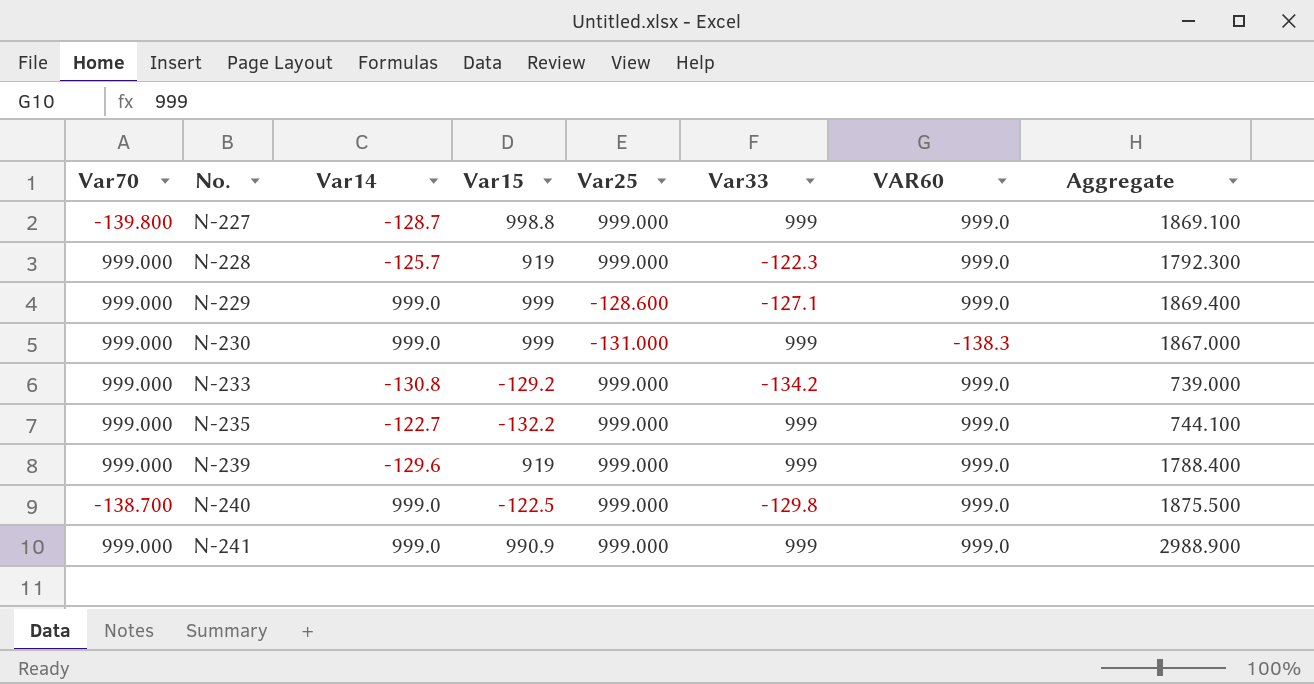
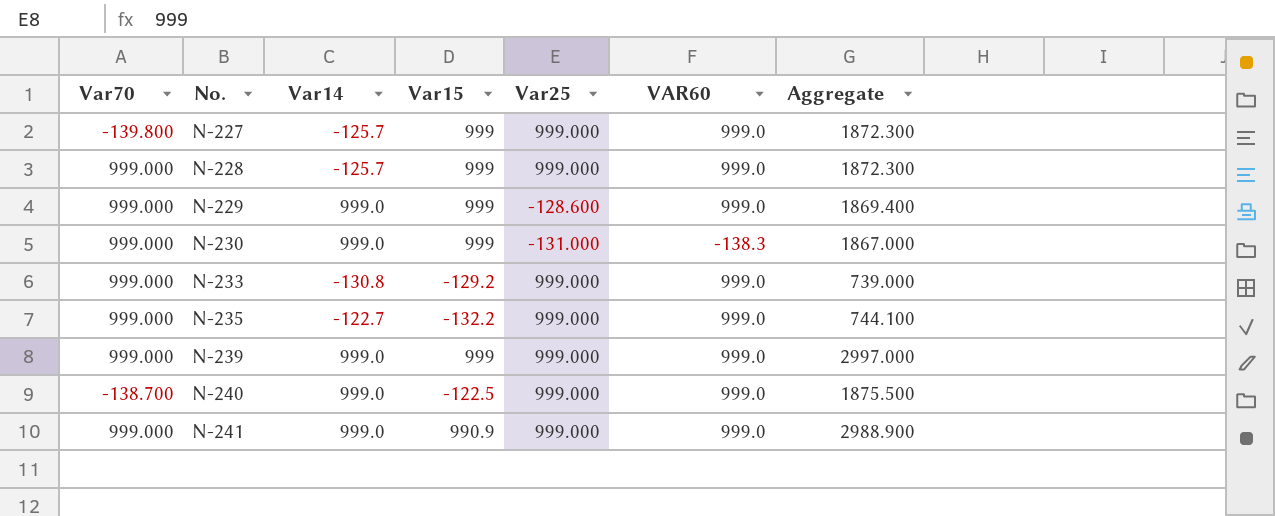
column Var33 | position: 6 -> none
N-227 | Var14: -128.7 -> -125.7
N-227 | Var15: 998.8 -> 999
N-227 | Aggregate: 1869.100 -> 1872.300
N-228 | Var15: 919 -> 999
N-228 | Aggregate: 1792.300 -> 1872.300
N-239 | Var14: -129.6 -> 999.0
N-239 | Var15: 919 -> 999
N-239 | Aggregate: 1788.400 -> 2997.000

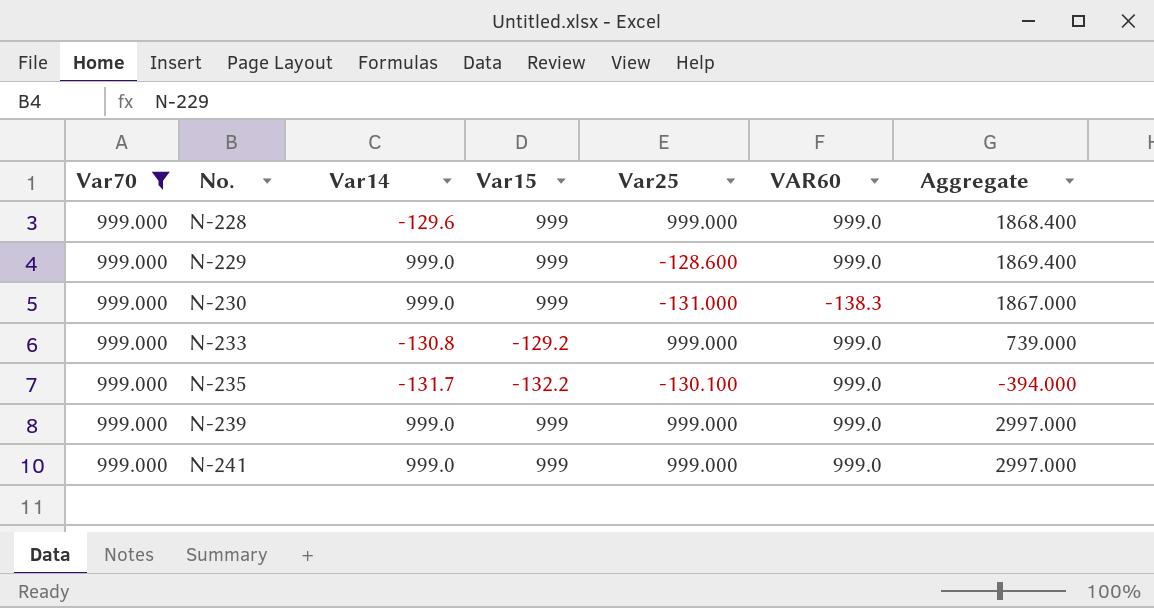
filter: none -> Var70 = 999.000
N-228 | Var14: -125.7 -> -129.6
N-228 | Aggregate: 1872.300 -> 1868.400
N-235 | Var14: -122.7 -> -131.7
N-235 | Var25: 999.000 -> -130.100
N-235 | Aggregate: 744.100 -> -394.000
N-241 | Var15: 990.9 -> 999
N-241 | Aggregate: 2988.900 -> 2997.000

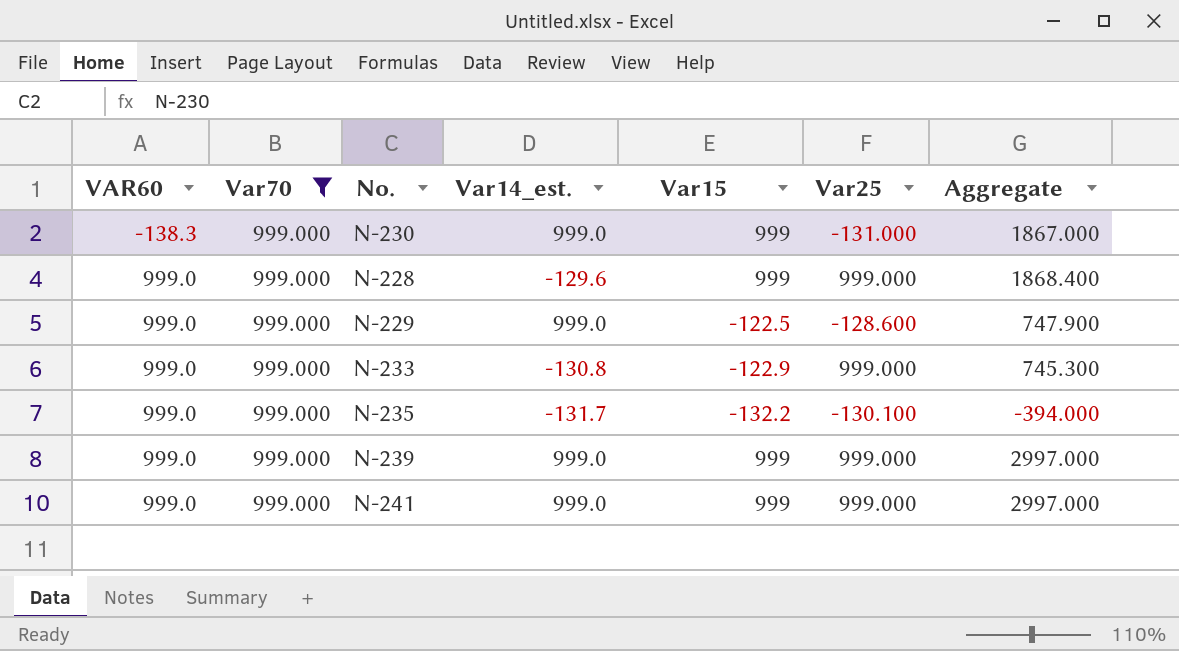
row order: No. ascending -> VAR60 ascending
column VAR60 | position: 6 -> 1
column name: Var14 -> Var14_est.
N-229 | Var15: 999 -> -122.5
N-229 | Aggregate: 1869.400 -> 747.900
N-233 | Var15: -129.2 -> -122.9
N-233 | Aggregate: 739.000 -> 745.300

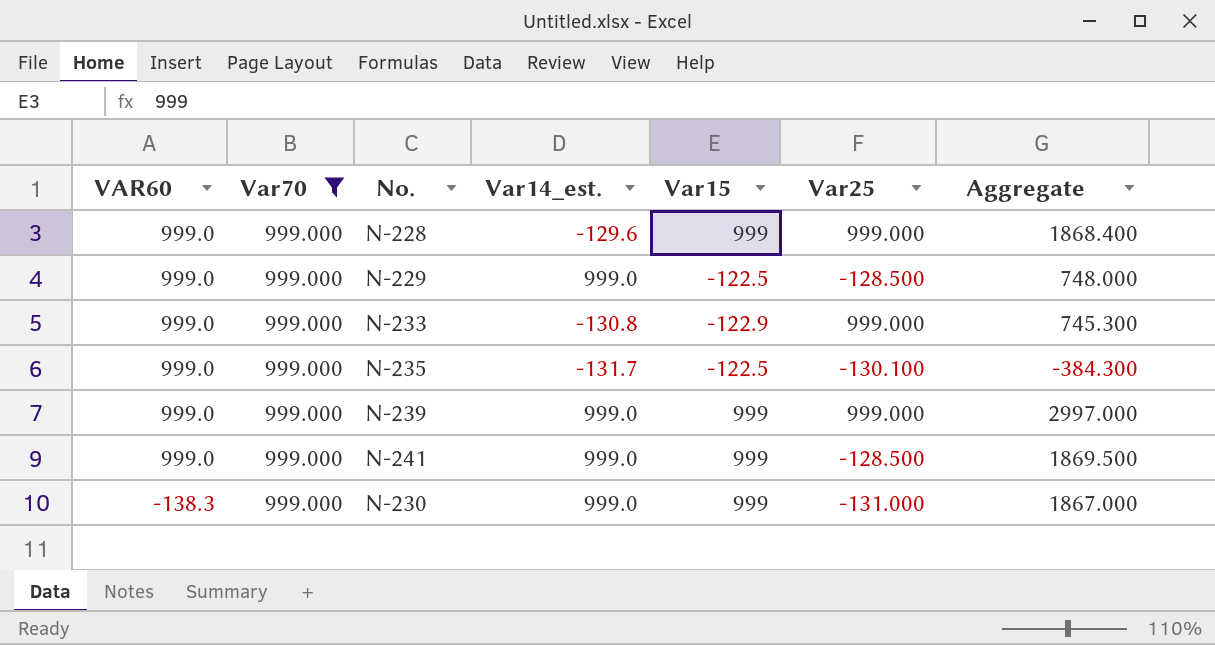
row order: VAR60 ascending -> VAR60 descending
N-229 | Var25: -128.600 -> -128.500
N-229 | Aggregate: 747.900 -> 748.000
N-235 | Var15: -132.2 -> -122.5
N-235 | Aggregate: -394.000 -> -384.300
N-241 | Var25: 999.000 -> -128.500
N-241 | Aggregate: 2997.000 -> 1869.500

